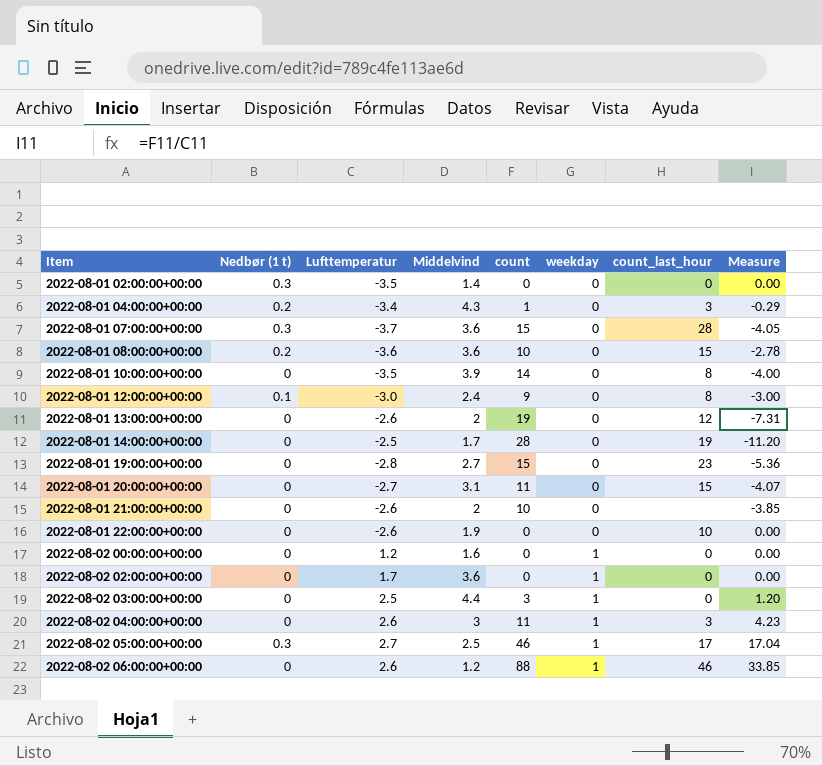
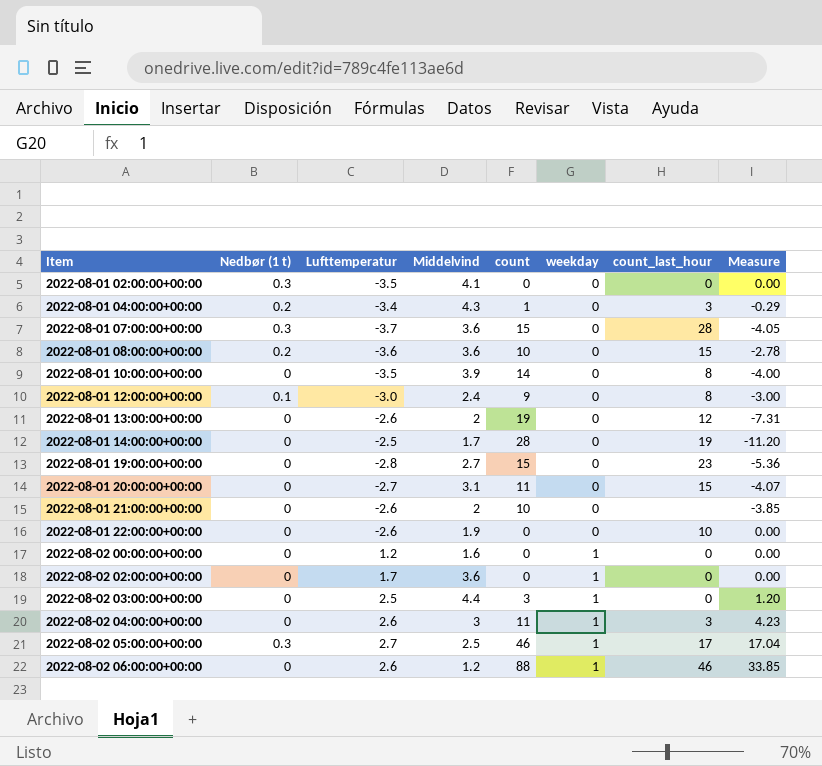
2022-08-01 02:00:00+00:00 | Middelvind: 1.4 -> 4.1

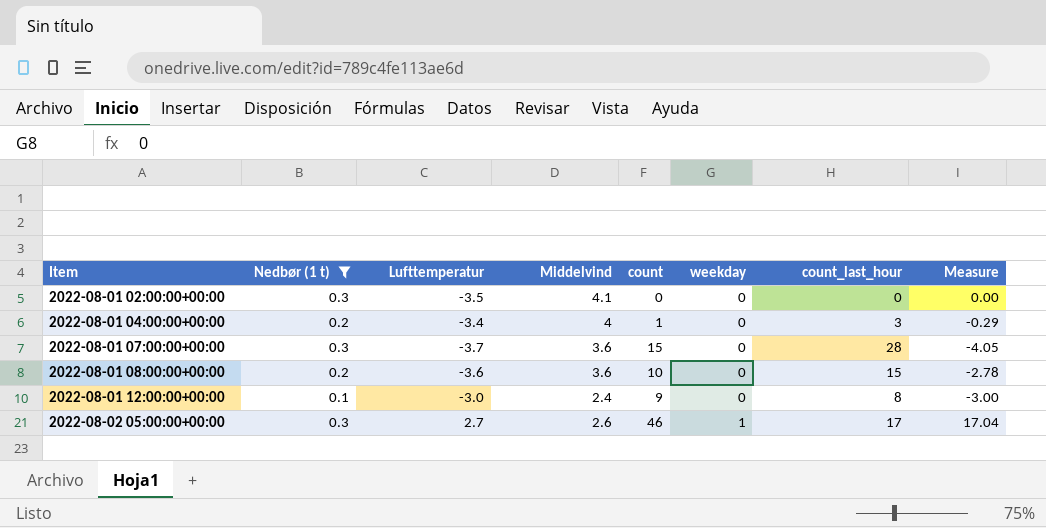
filter: none -> Nedbør (1 t) != 0
2022-08-01 04:00:00+00:00 | Middelvind: 4.3 -> 4
2022-08-02 05:00:00+00:00 | Middelvind: 2.5 -> 2.6

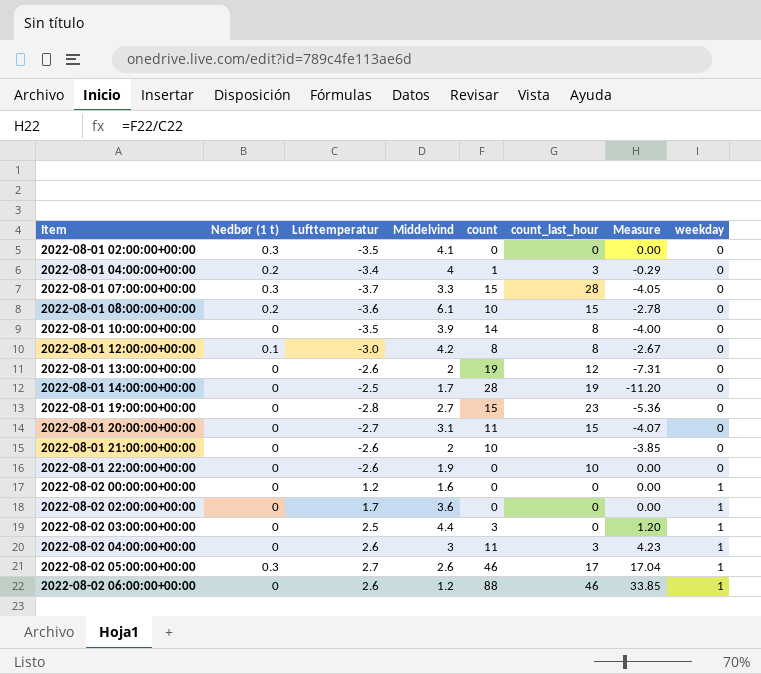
filter: Nedbør (1 t) != 0 -> none
column weekday | position: 6 -> 8
2022-08-01 07:00:00+00:00 | Middelvind: 3.6 -> 3.3
2022-08-01 08:00:00+00:00 | Middelvind: 3.6 -> 6.1
2022-08-01 12:00:00+00:00 | Middelvind: 2.4 -> 4.2
2022-08-01 12:00:00+00:00 | count: 9 -> 8
2022-08-01 12:00:00+00:00 | Measure: -3.00 -> -2.67

